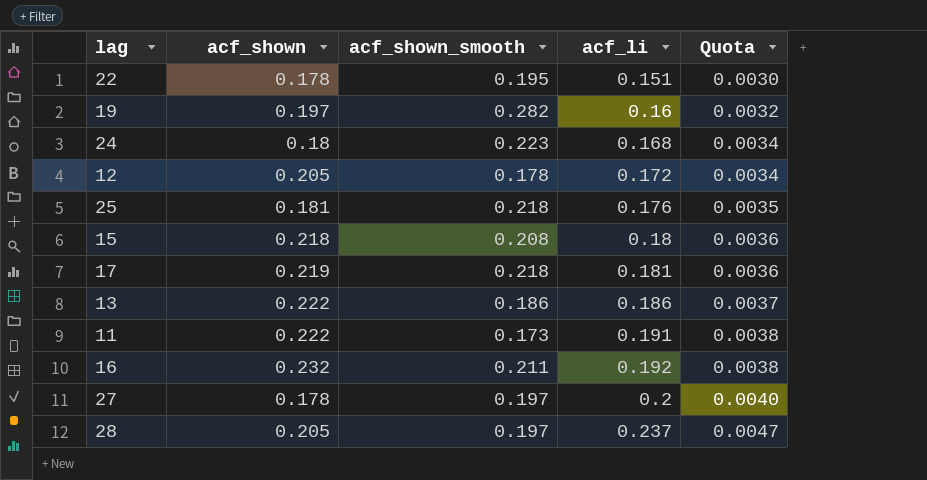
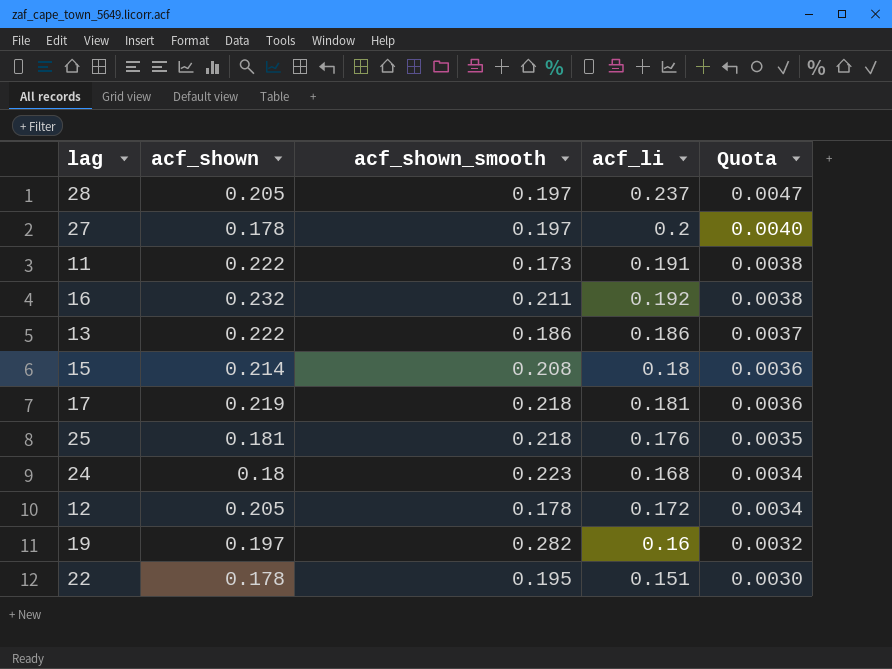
row order: acf_li ascending -> Quota descending
15 | acf_shown: 0.218 -> 0.214

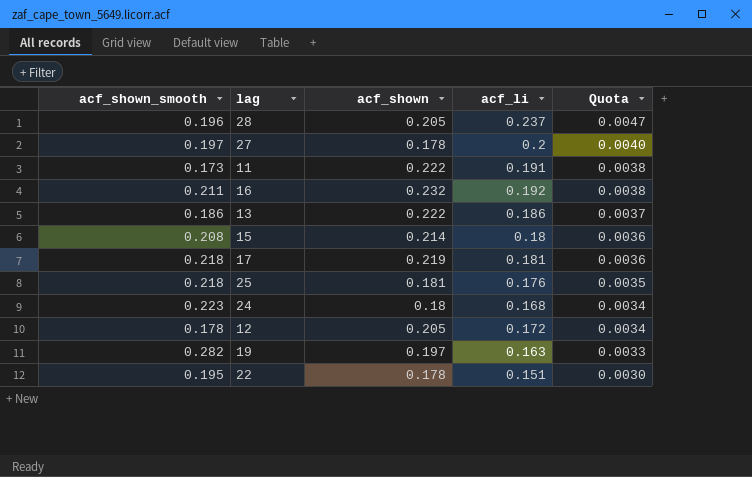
column acf_shown_smooth | position: 3 -> 1
28 | acf_shown_smooth: 0.197 -> 0.196
19 | acf_li: 0.16 -> 0.163
19 | Quota: 0.0032 -> 0.0033

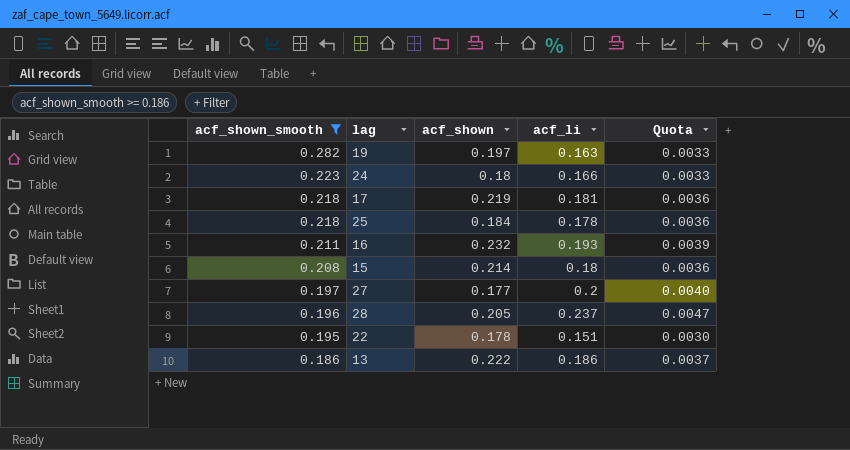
filter: none -> acf_shown_smooth >= 0.186
row order: Quota descending -> acf_shown_smooth descending
24 | acf_li: 0.168 -> 0.166
24 | Quota: 0.0034 -> 0.0033
25 | acf_shown: 0.181 -> 0.184
25 | acf_li: 0.176 -> 0.178
25 | Quota: 0.0035 -> 0.0036
16 | acf_li: 0.192 -> 0.193
16 | Quota: 0.0038 -> 0.0039
27 | acf_shown: 0.178 -> 0.177

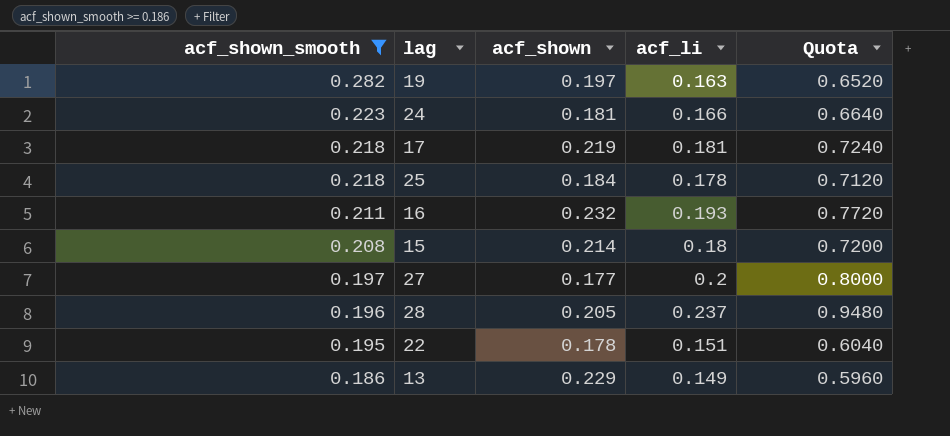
column Quota | formula: [acf_li] * 0.02 -> [acf_li] * 4
24 | acf_shown: 0.18 -> 0.181
13 | acf_shown: 0.222 -> 0.229
13 | acf_li: 0.186 -> 0.149

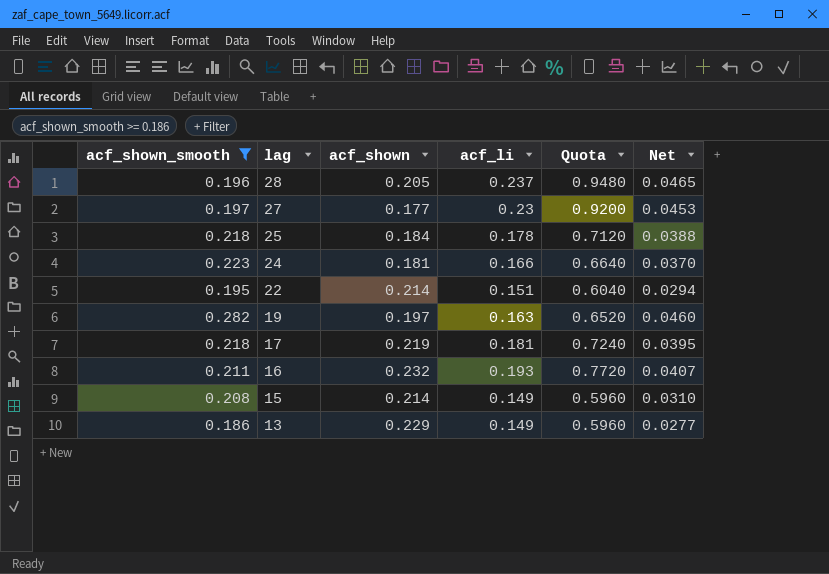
row order: acf_shown_smooth descending -> lag descending
column Net | formula: none -> [acf_shown_smooth] * [acf_li]
27 | acf_li: 0.2 -> 0.23
27 | Quota: 0.8000 -> 0.9200
22 | acf_shown: 0.178 -> 0.214
15 | acf_li: 0.18 -> 0.149
15 | Quota: 0.7200 -> 0.5960

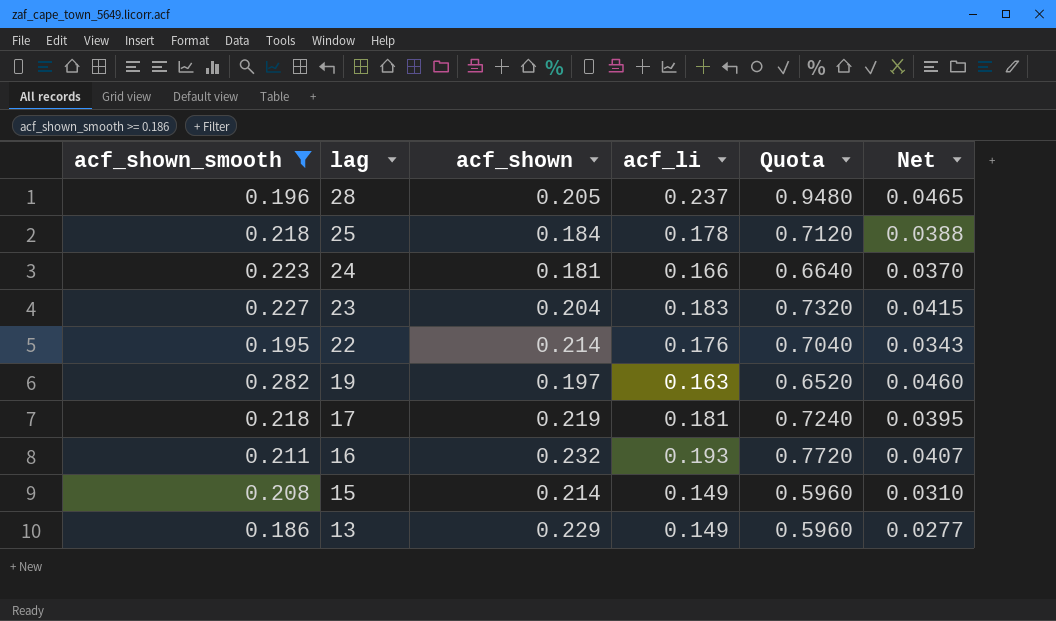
row 27: 0.197 | 0.177 | 0.23 | 0.9200 | 0.0453 -> none
row 23: none -> 0.227 | 0.204 | 0.183 | 0.7320 | 0.0415
22 | acf_li: 0.151 -> 0.176
22 | Quota: 0.6040 -> 0.7040
22 | Net: 0.0294 -> 0.0343

